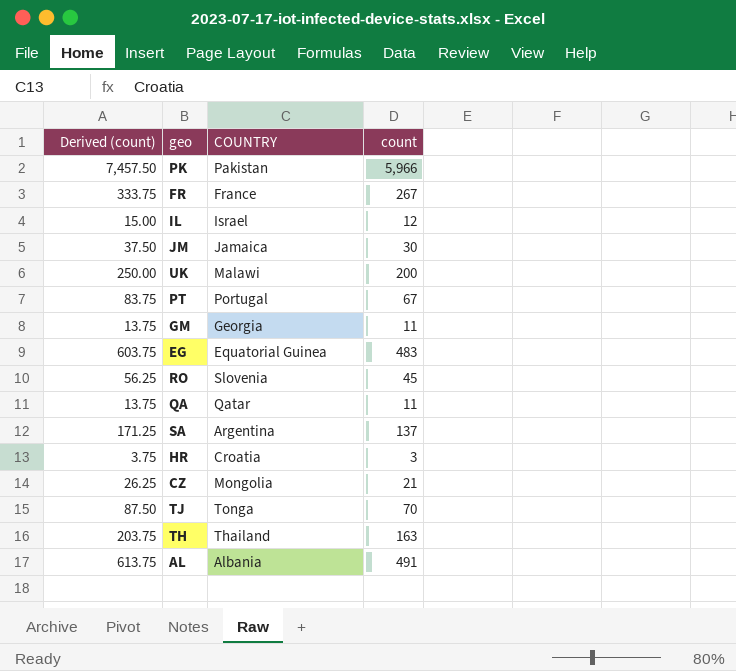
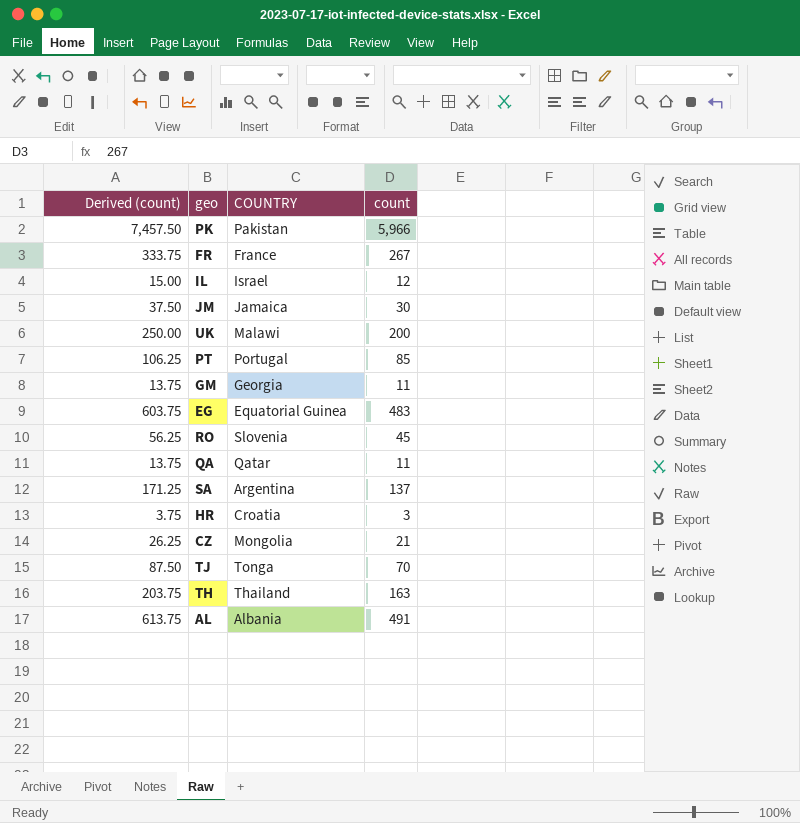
PT | Derived (count): 83.75 -> 106.25
PT | count: 67 -> 85

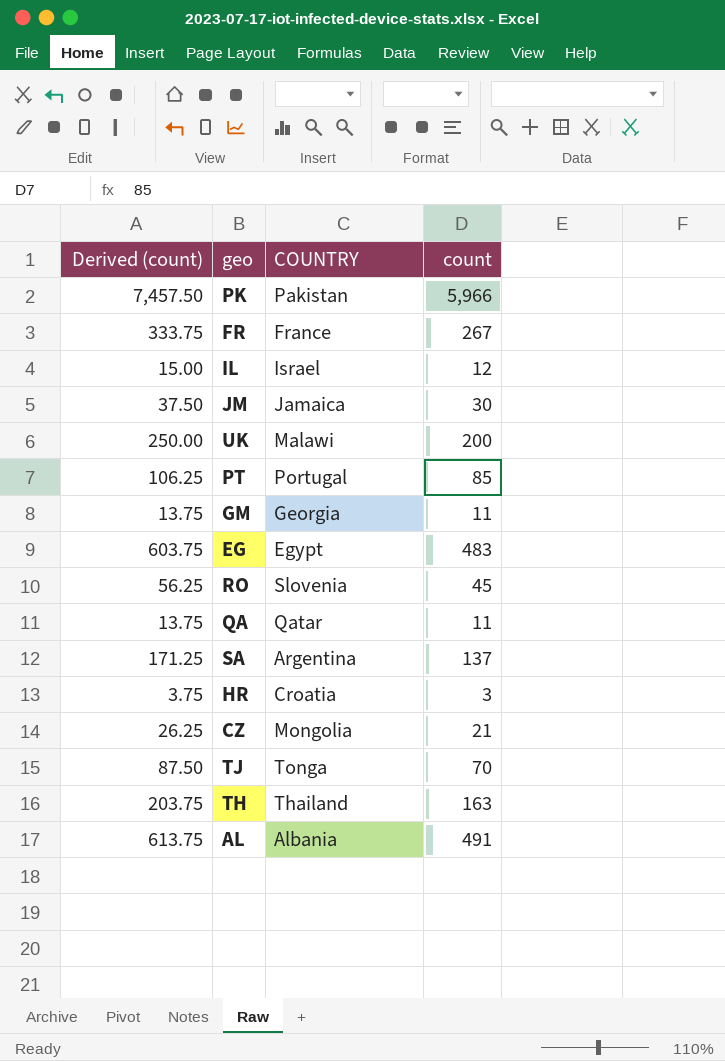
EG | COUNTRY: Equatorial Guinea -> Egypt

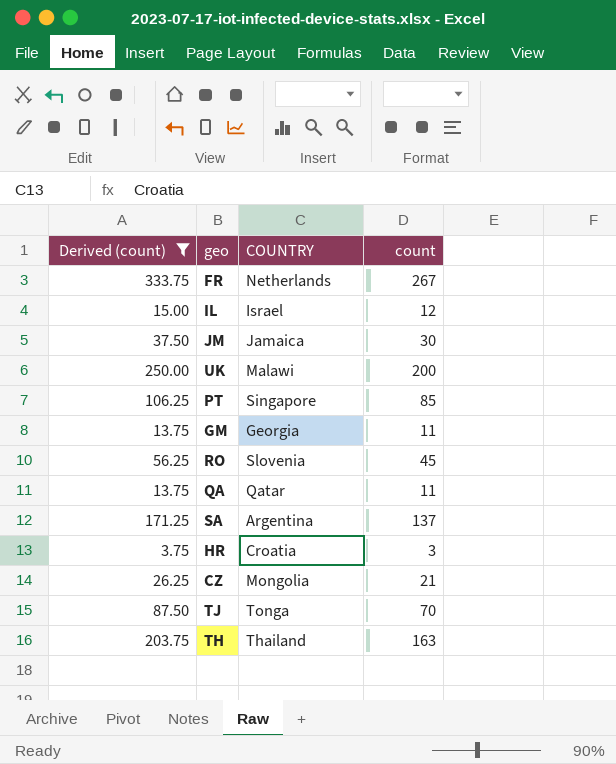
filter: none -> Derived (count) <= 333.75
FR | COUNTRY: France -> Netherlands
PT | COUNTRY: Portugal -> Singapore

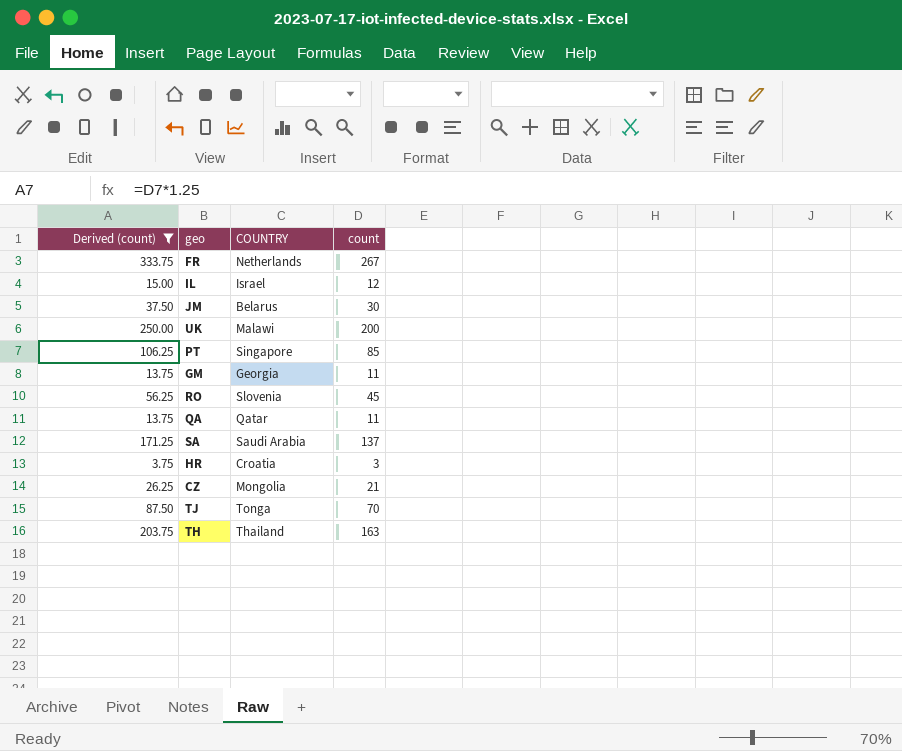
JM | COUNTRY: Jamaica -> Belarus
SA | COUNTRY: Argentina -> Saudi Arabia

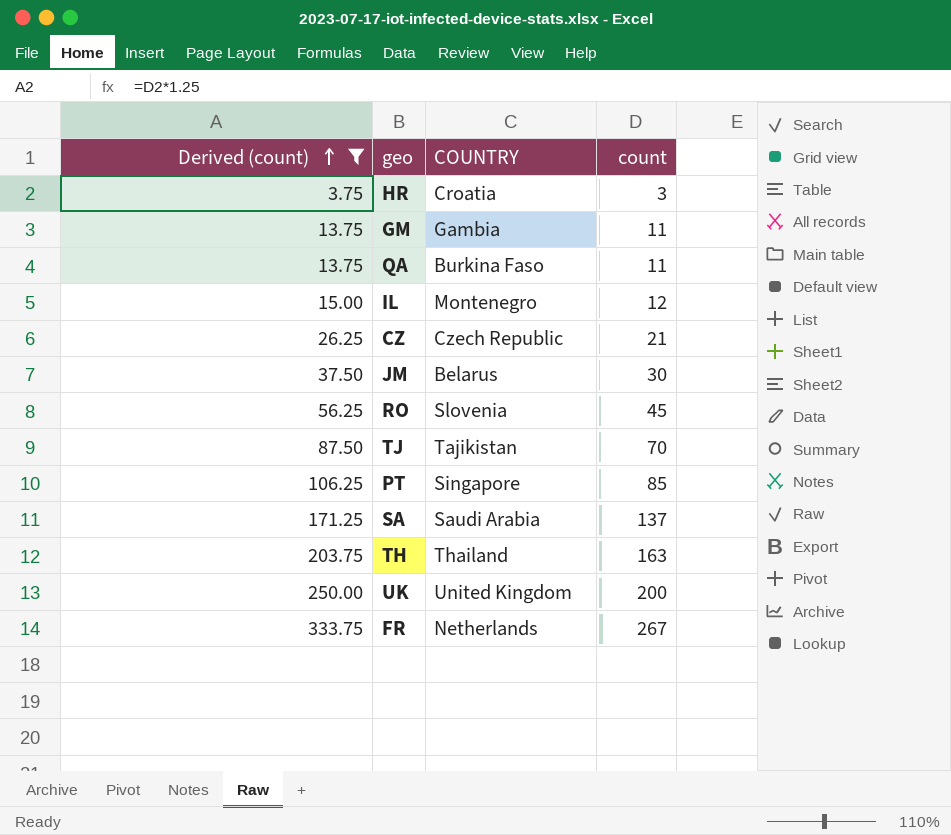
row order: none -> Derived (count) ascending
GM | COUNTRY: Georgia -> Gambia
QA | COUNTRY: Qatar -> Burkina Faso
IL | COUNTRY: Israel -> Montenegro
CZ | COUNTRY: Mongolia -> Czech Republic
TJ | COUNTRY: Tonga -> Tajikistan
UK | COUNTRY: Malawi -> United Kingdom

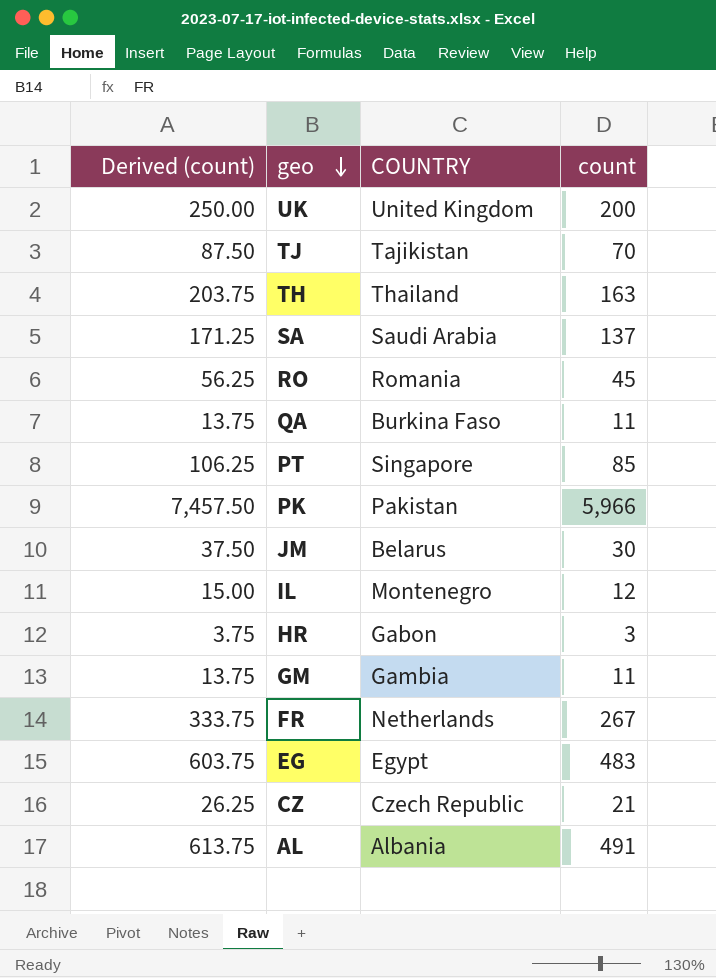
filter: Derived (count) <= 333.75 -> none
row order: Derived (count) ascending -> geo descending
RO | COUNTRY: Slovenia -> Romania
HR | COUNTRY: Croatia -> Gabon

